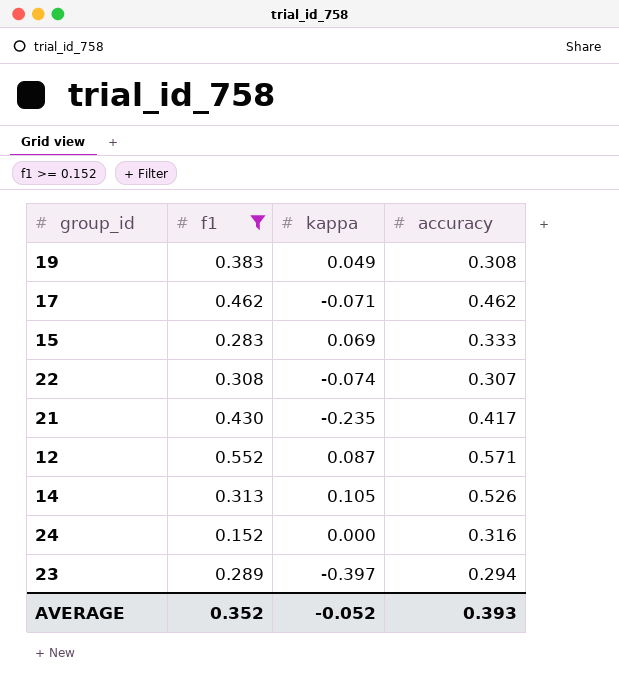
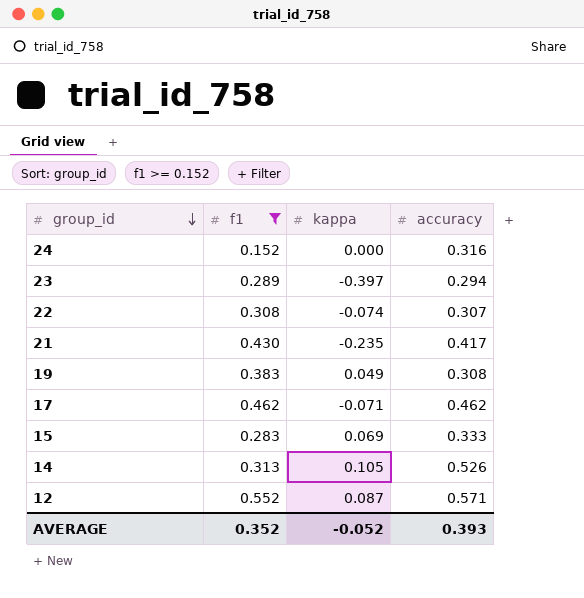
row order: none -> group_id descending

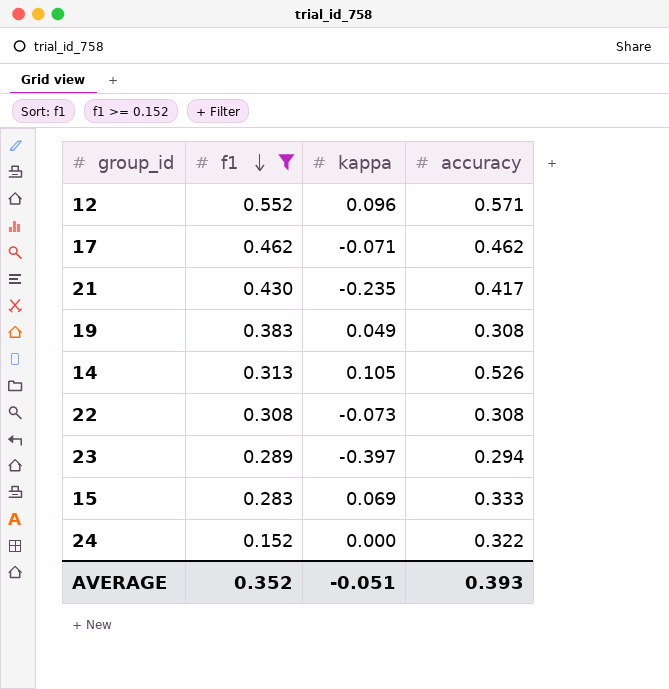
row order: group_id descending -> f1 descending
12 | kappa: 0.087 -> 0.096
22 | kappa: -0.074 -> -0.073
22 | accuracy: 0.307 -> 0.308
24 | accuracy: 0.316 -> 0.322
AVERAGE | kappa: -0.052 -> -0.051

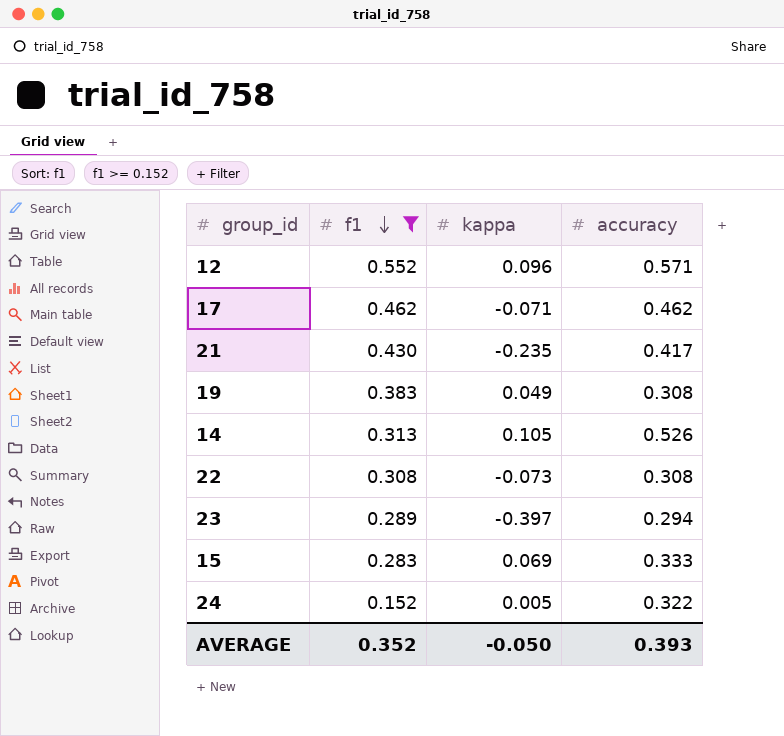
24 | kappa: 0.000 -> 0.005
AVERAGE | kappa: -0.051 -> -0.050

